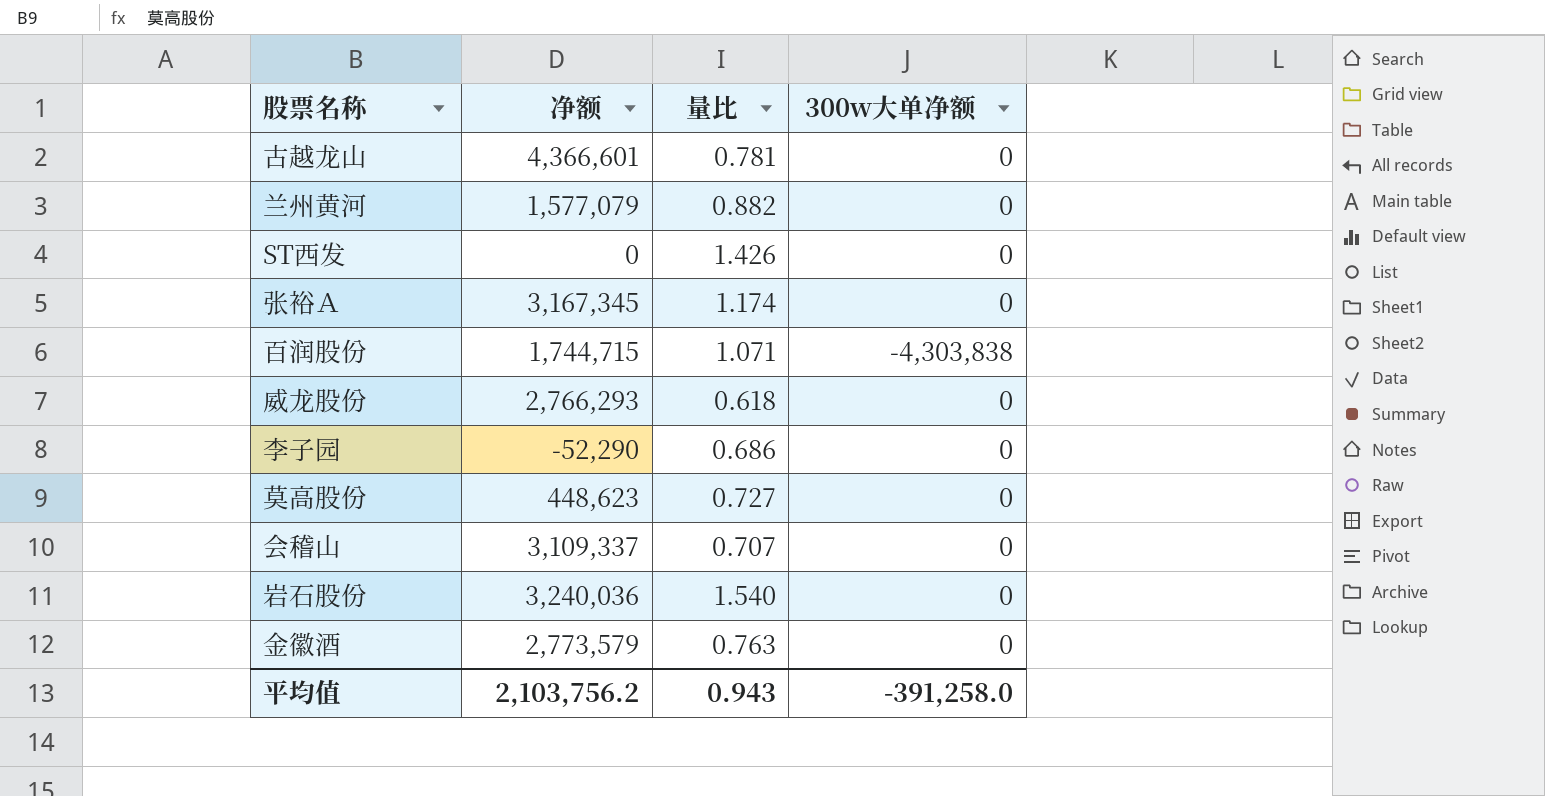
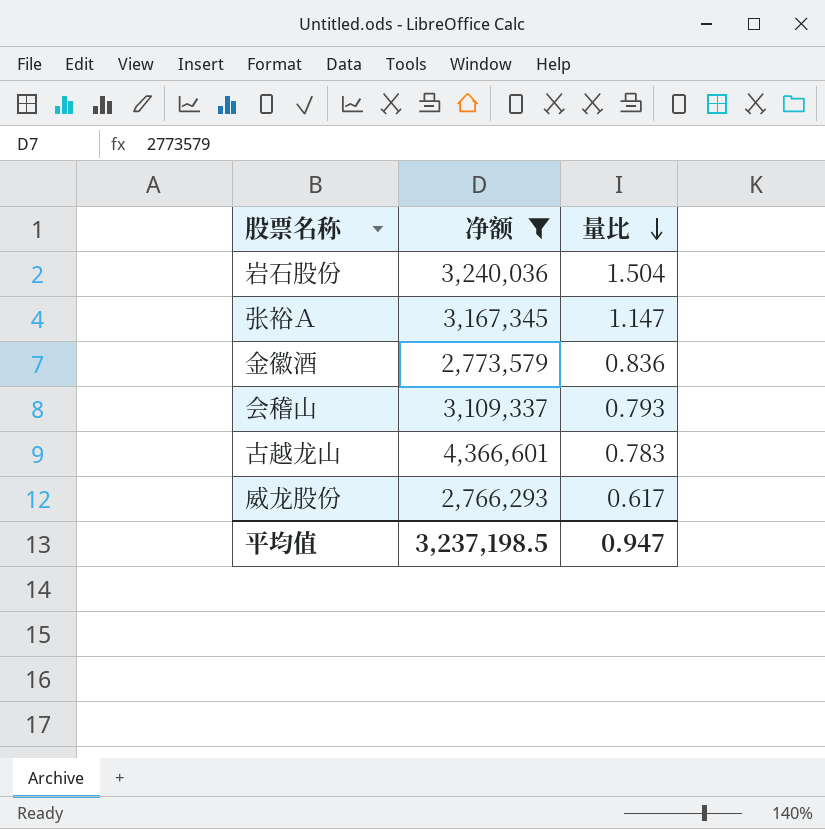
filter: none -> 净额 >= 2,766,293
row order: none -> 量比 descending
column 300w大单净额 | position: 4 -> none
岩石股份 | 量比: 1.540 -> 1.504
张裕Ａ | 量比: 1.174 -> 1.147
金徽酒 | 量比: 0.763 -> 0.836
会稽山 | 量比: 0.707 -> 0.793
古越龙山 | 量比: 0.781 -> 0.783
威龙股份 | 量比: 0.618 -> 0.617
平均值 | 净额: 2,103,756.2 -> 3,237,198.5
平均值 | 量比: 0.943 -> 0.947

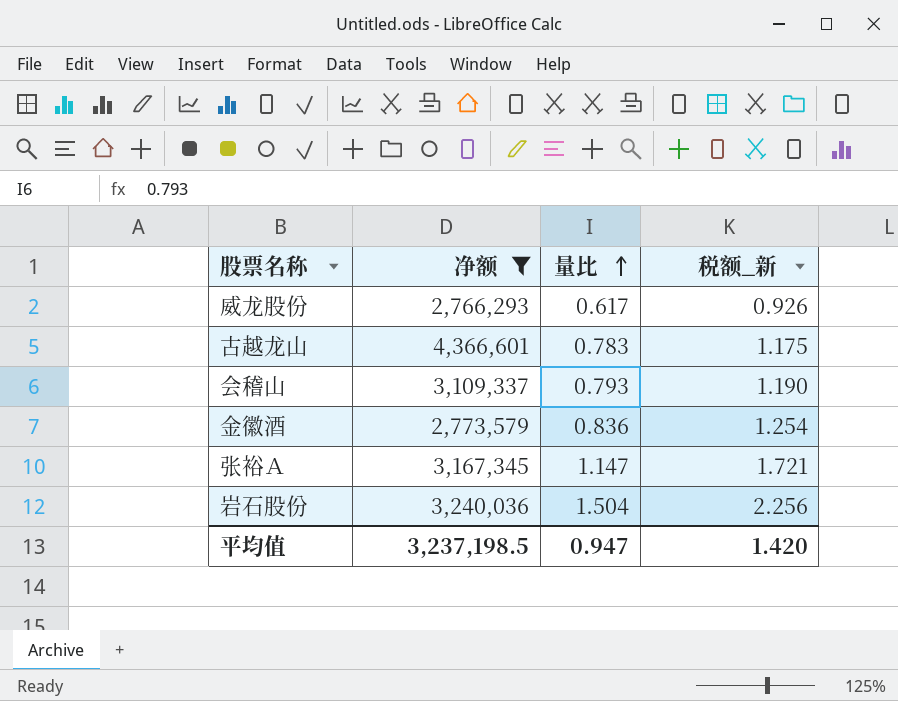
row order: 量比 descending -> 量比 ascending
column 税额_新 | formula: none -> [量比] * 1.5

